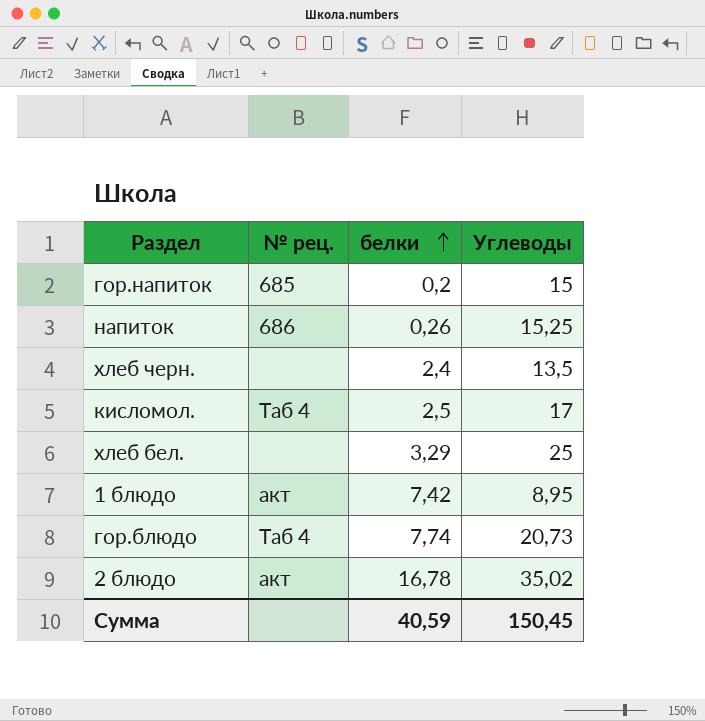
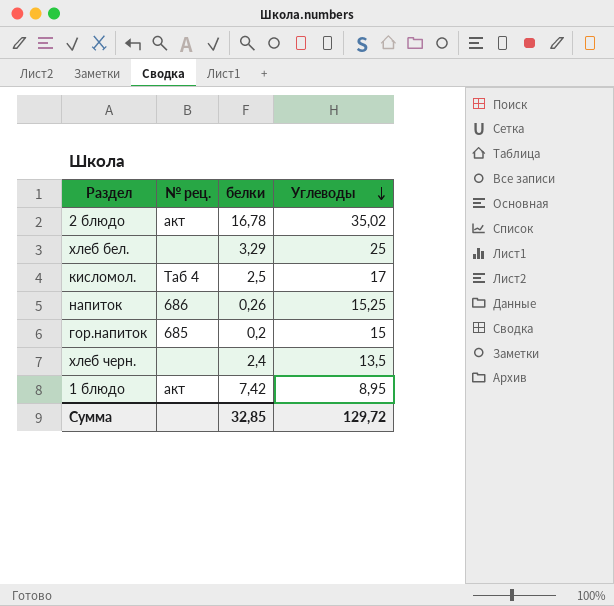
row order: белки ascending -> Углеводы descending
row гор.блюдо: Таб 4 | 7,74 | 20,73 -> none
Сумма | белки: 40,59 -> 32,85
Сумма | Углеводы: 150,45 -> 129,72

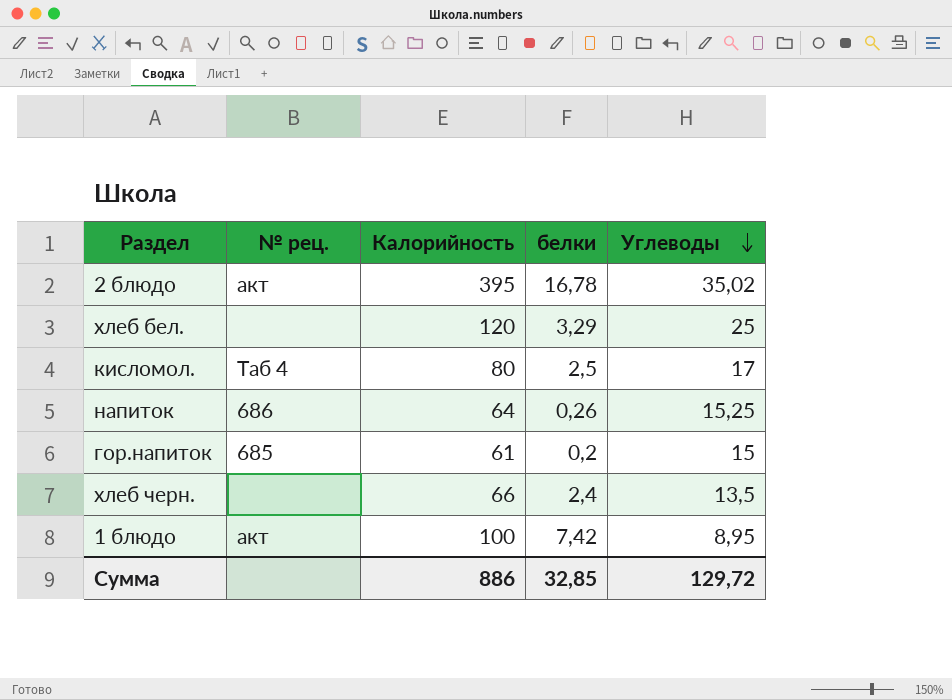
column Калорийность | position: none -> 3

